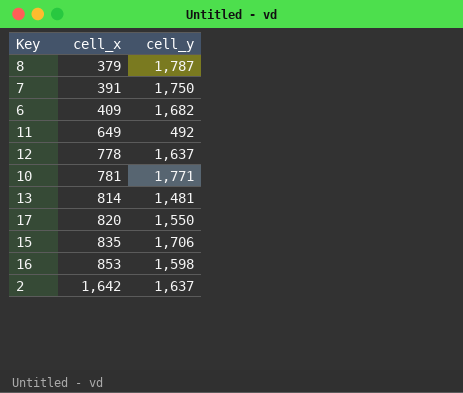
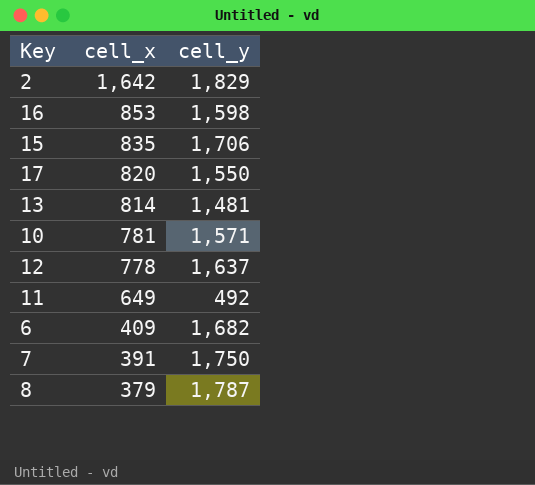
row order: cell_x ascending -> cell_x descending
2 | cell_y: 1,637 -> 1,829
10 | cell_y: 1,771 -> 1,571

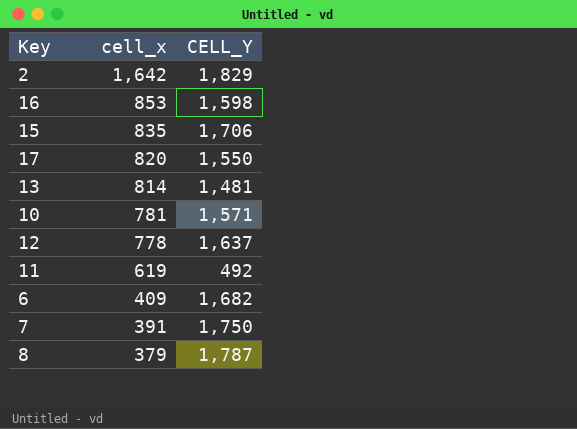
column name: cell_y -> CELL_Y
11 | cell_x: 649 -> 619

